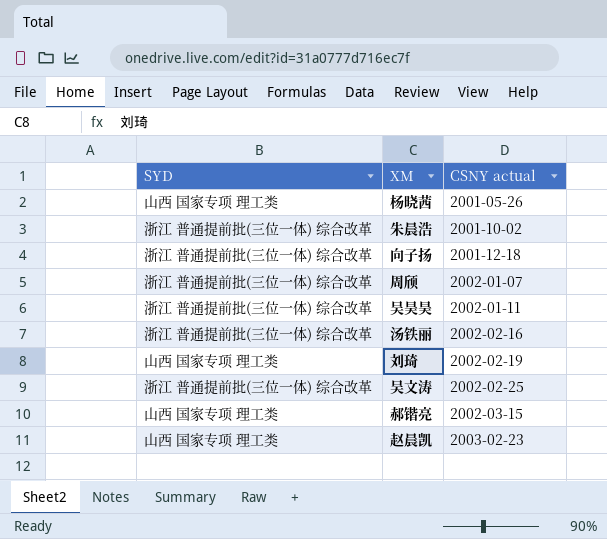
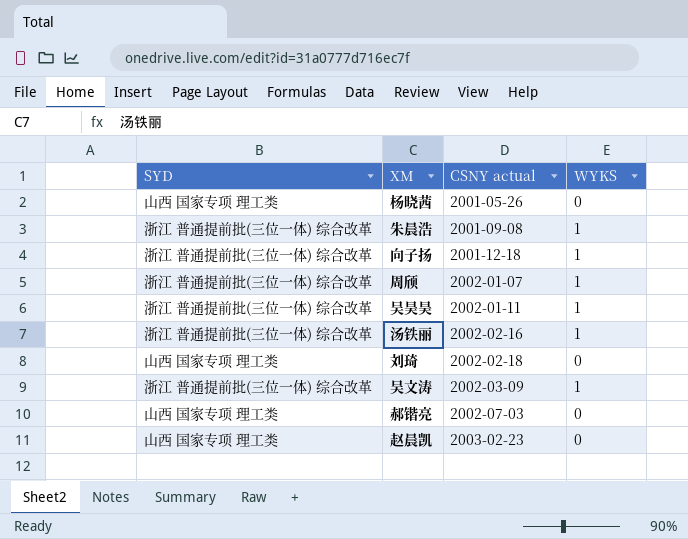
column WYKS | position: none -> 4
朱晨浩 | CSNY actual: 2001-10-02 -> 2001-09-08
刘琦 | CSNY actual: 2002-02-19 -> 2002-02-18
吴文涛 | CSNY actual: 2002-02-25 -> 2002-03-09
郝锴亮 | CSNY actual: 2002-03-15 -> 2002-07-03

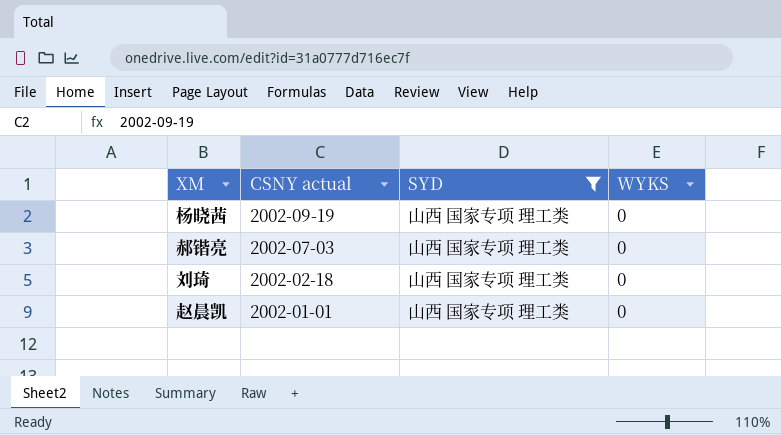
filter: none -> SYD = 山西 国家专项 理工类
row order: CSNY actual ascending -> CSNY actual descending
column SYD | position: 1 -> 3
杨晓茜 | CSNY actual: 2001-05-26 -> 2002-09-19
赵晨凯 | CSNY actual: 2003-02-23 -> 2002-01-01

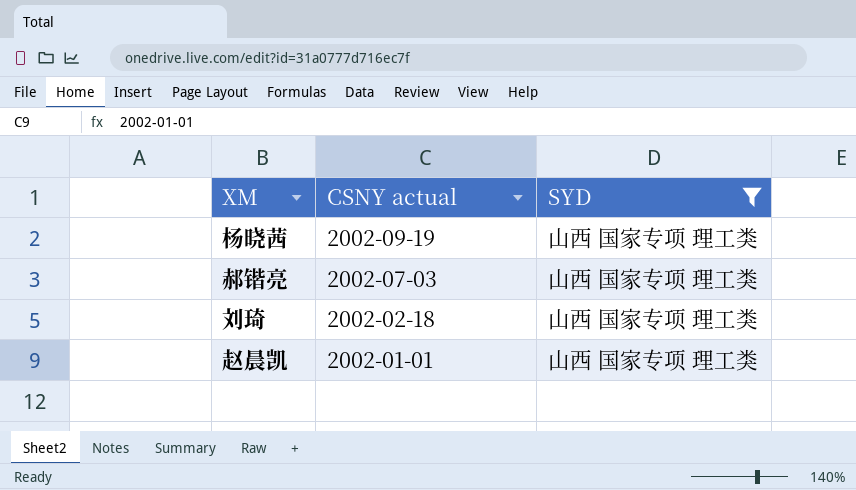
column WYKS | position: 4 -> none

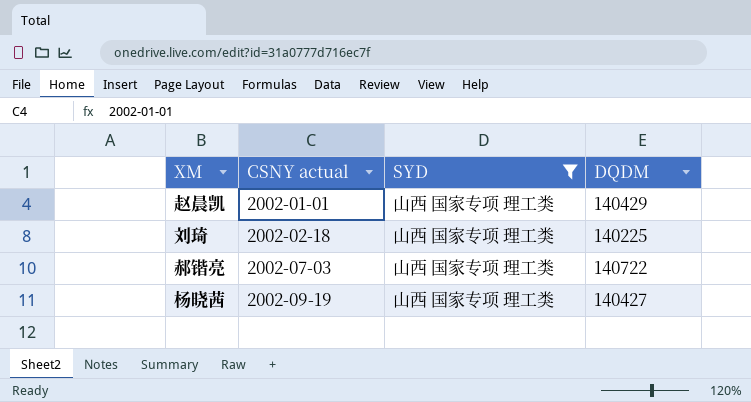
row order: CSNY actual descending -> CSNY actual ascending
column DQDM | position: none -> 4

